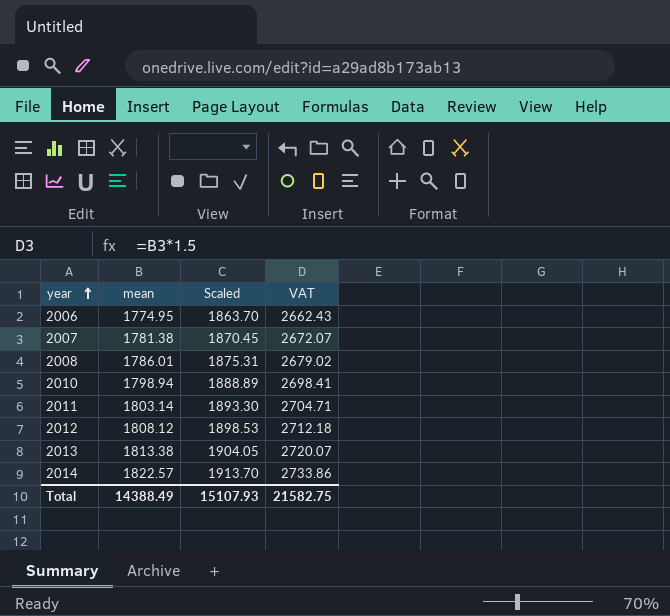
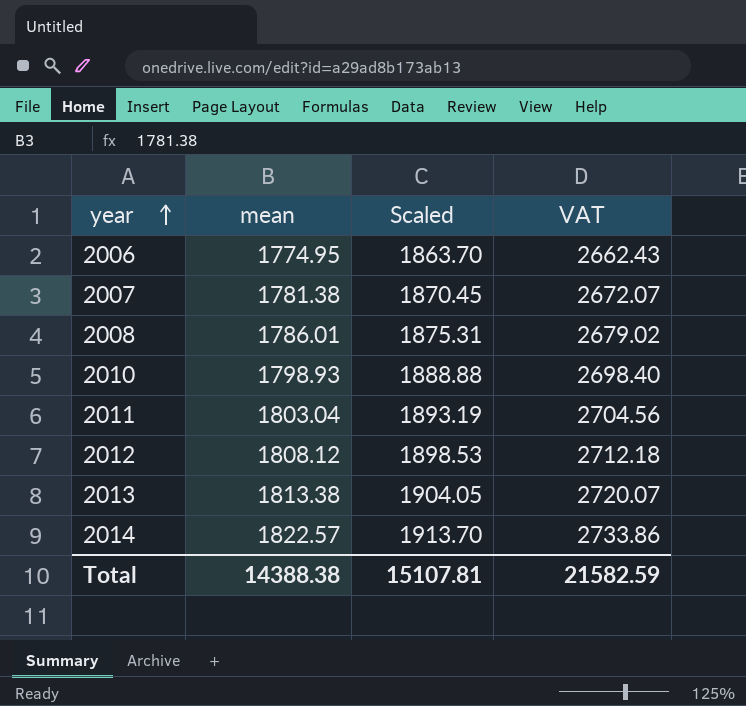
2010 | mean: 1798.94 -> 1798.93
2010 | Scaled: 1888.89 -> 1888.88
2010 | VAT: 2698.41 -> 2698.40
2011 | mean: 1803.14 -> 1803.04
2011 | Scaled: 1893.30 -> 1893.19
2011 | VAT: 2704.71 -> 2704.56
Total | mean: 14388.49 -> 14388.38
Total | Scaled: 15107.93 -> 15107.81
Total | VAT: 21582.75 -> 21582.59

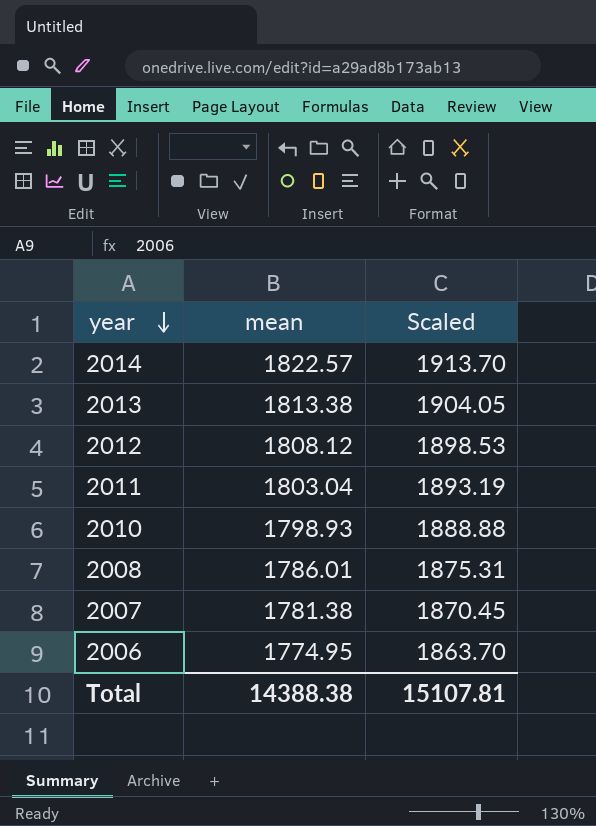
row order: year ascending -> year descending
column VAT | formula: [mean] * 1.5 -> none

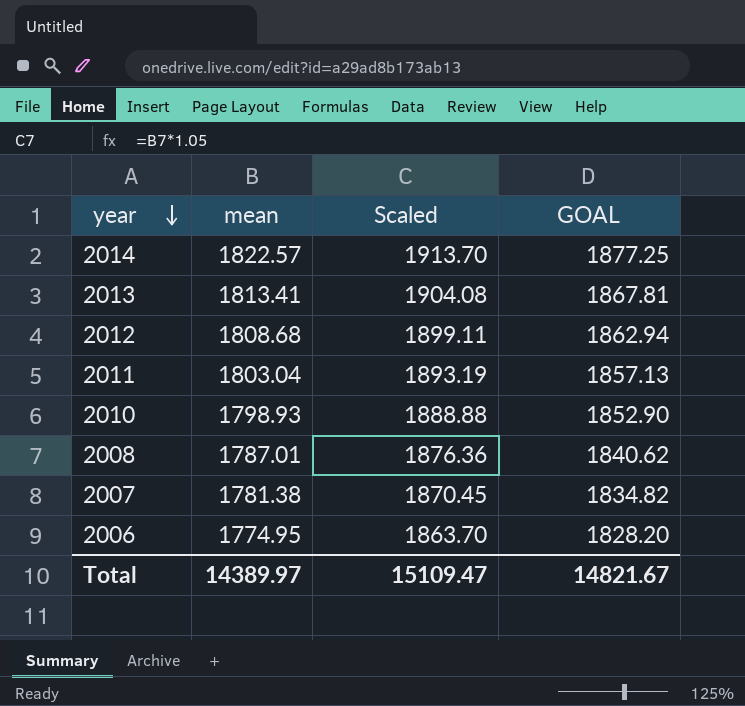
column GOAL | formula: none -> [mean] * 1.03
2013 | mean: 1813.38 -> 1813.41
2013 | Scaled: 1904.05 -> 1904.08
2012 | mean: 1808.12 -> 1808.68
2012 | Scaled: 1898.53 -> 1899.11
2008 | mean: 1786.01 -> 1787.01
2008 | Scaled: 1875.31 -> 1876.36
Total | mean: 14388.38 -> 14389.97
Total | Scaled: 15107.81 -> 15109.47

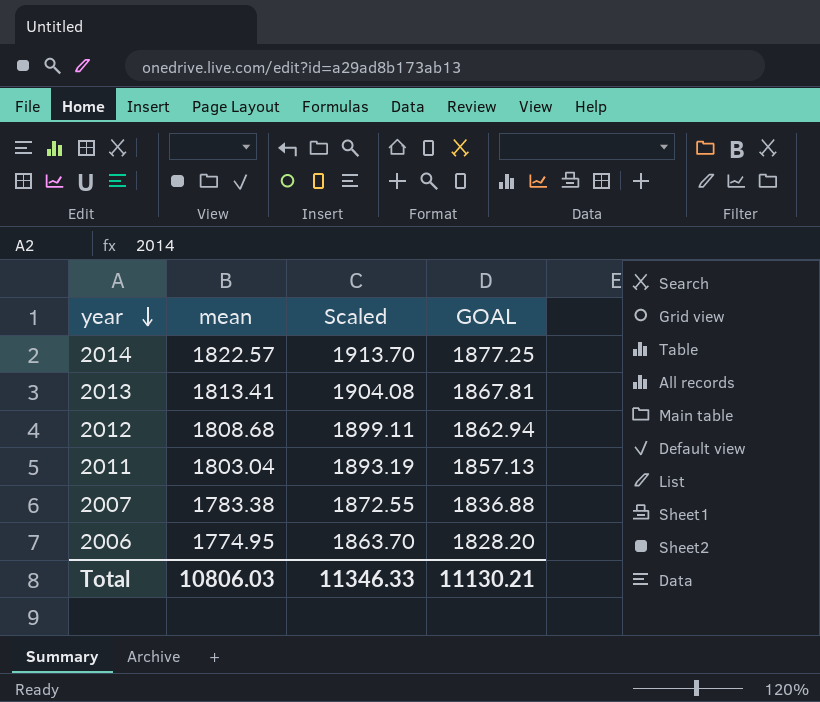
row 2010: 1798.93 | 1888.88 | 1852.90 -> none
row 2008: 1787.01 | 1876.36 | 1840.62 -> none
2007 | mean: 1781.38 -> 1783.38
2007 | Scaled: 1870.45 -> 1872.55
2007 | GOAL: 1834.82 -> 1836.88
Total | mean: 14389.97 -> 10806.03
Total | Scaled: 15109.47 -> 11346.33
Total | GOAL: 14821.67 -> 11130.21

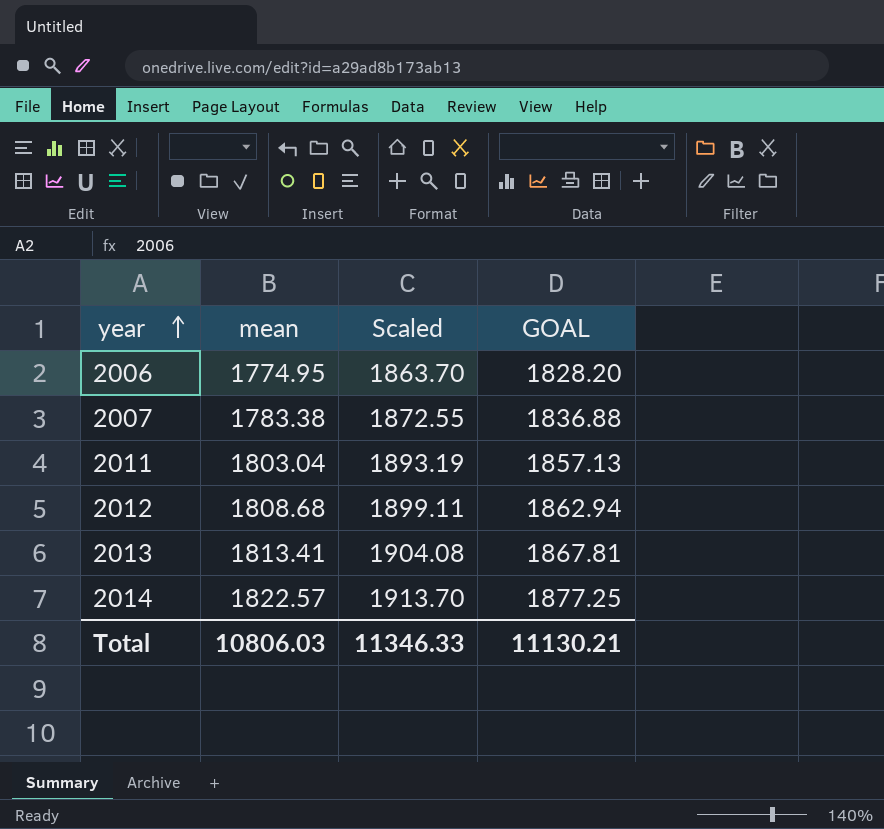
row order: year descending -> year ascending

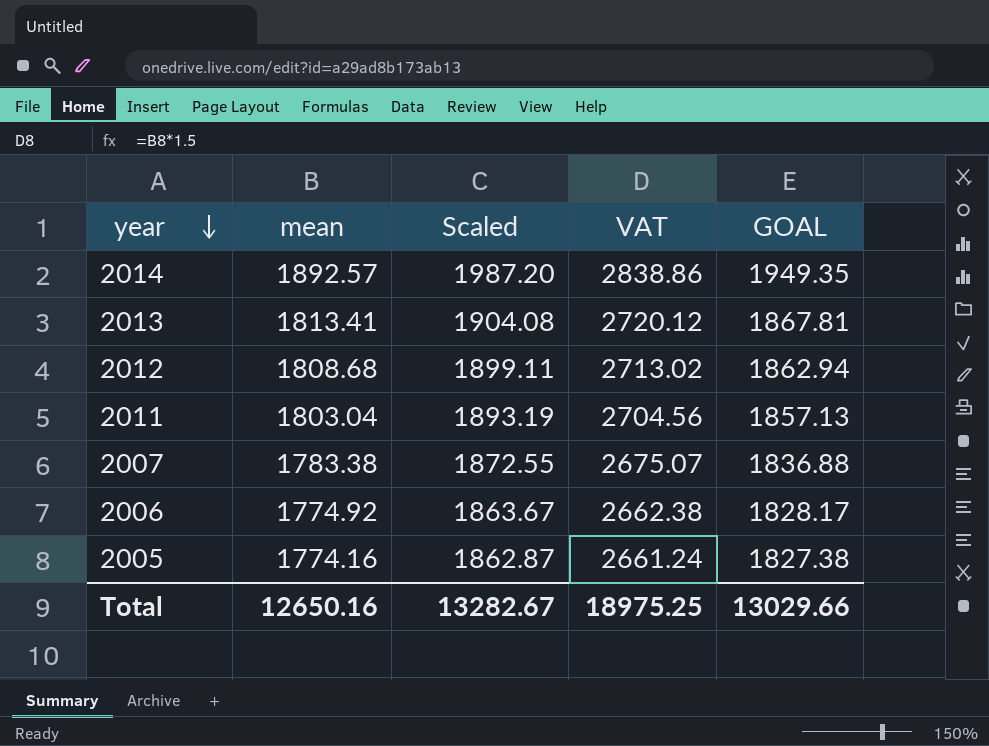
row order: year ascending -> year descending
column VAT | formula: none -> [mean] * 1.5
2014 | mean: 1822.57 -> 1892.57
2014 | Scaled: 1913.70 -> 1987.20
2014 | GOAL: 1877.25 -> 1949.35
2006 | mean: 1774.95 -> 1774.92
2006 | Scaled: 1863.70 -> 1863.67
2006 | GOAL: 1828.20 -> 1828.17
row 2005: none -> 1774.16 | 1862.87 | 2661.24 | 1827.38
Total | mean: 10806.03 -> 12650.16
Total | Scaled: 11346.33 -> 13282.67
Total | GOAL: 11130.21 -> 13029.66

